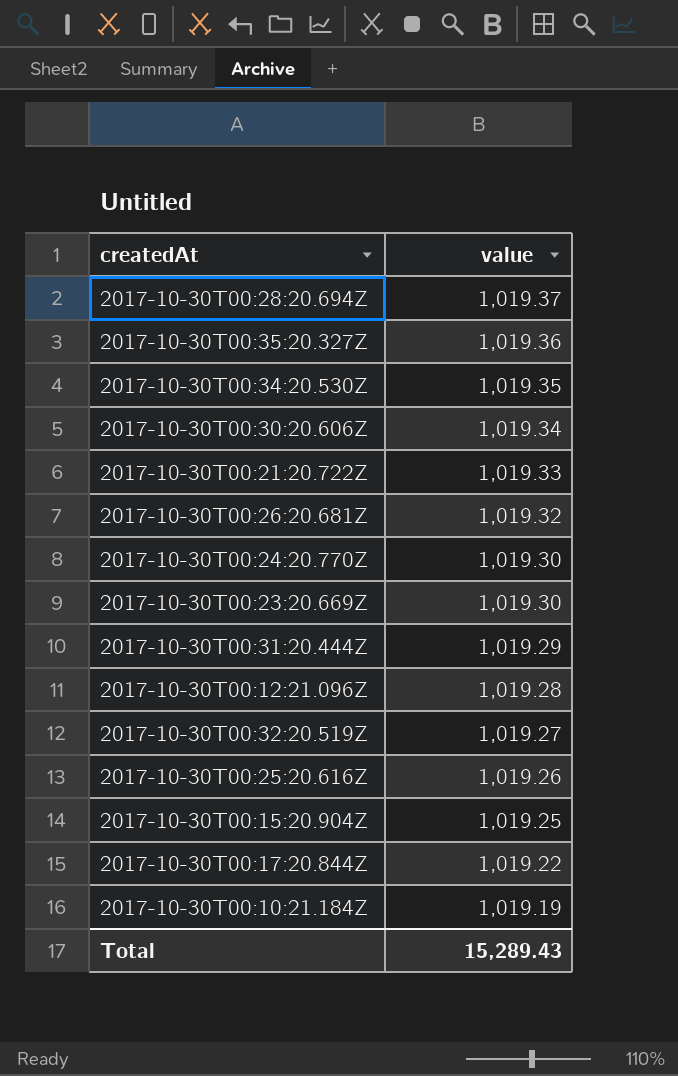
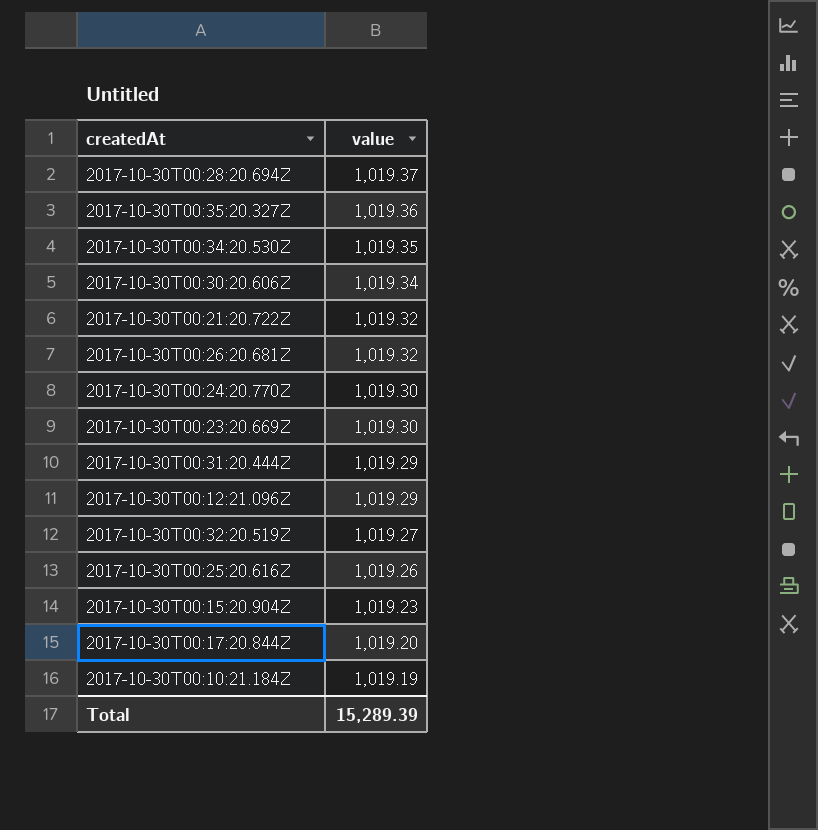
2017-10-30T00:21:20.722Z | value: 1,019.33 -> 1,019.32
2017-10-30T00:12:21.096Z | value: 1,019.28 -> 1,019.29
2017-10-30T00:15:20.904Z | value: 1,019.25 -> 1,019.23
2017-10-30T00:17:20.844Z | value: 1,019.22 -> 1,019.20
Total | value: 15,289.43 -> 15,289.39

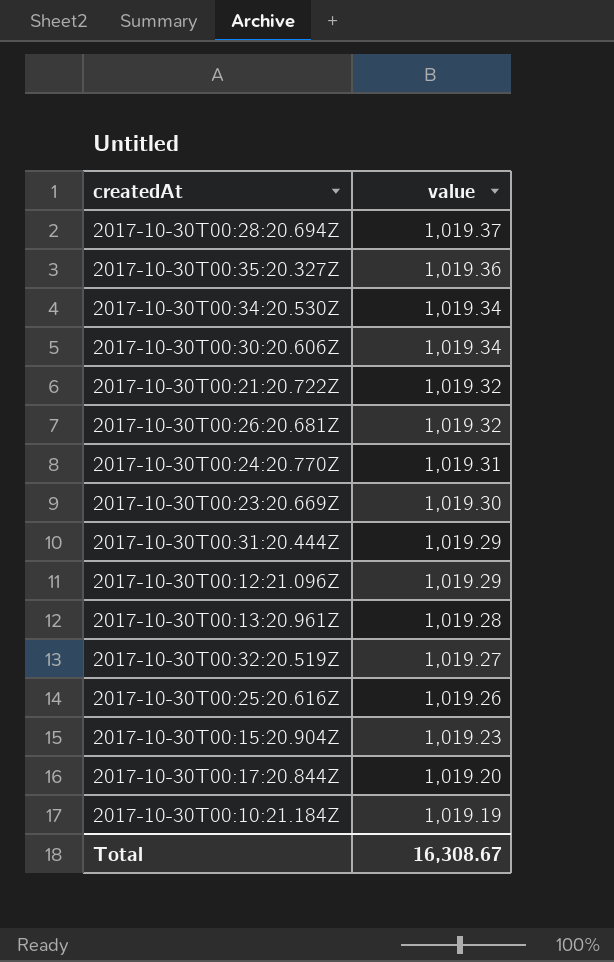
2017-10-30T00:34:20.530Z | value: 1,019.35 -> 1,019.34
2017-10-30T00:24:20.770Z | value: 1,019.30 -> 1,019.31
row 2017-10-30T00:13:20.961Z: none -> 1,019.28
Total | value: 15,289.39 -> 16,308.67

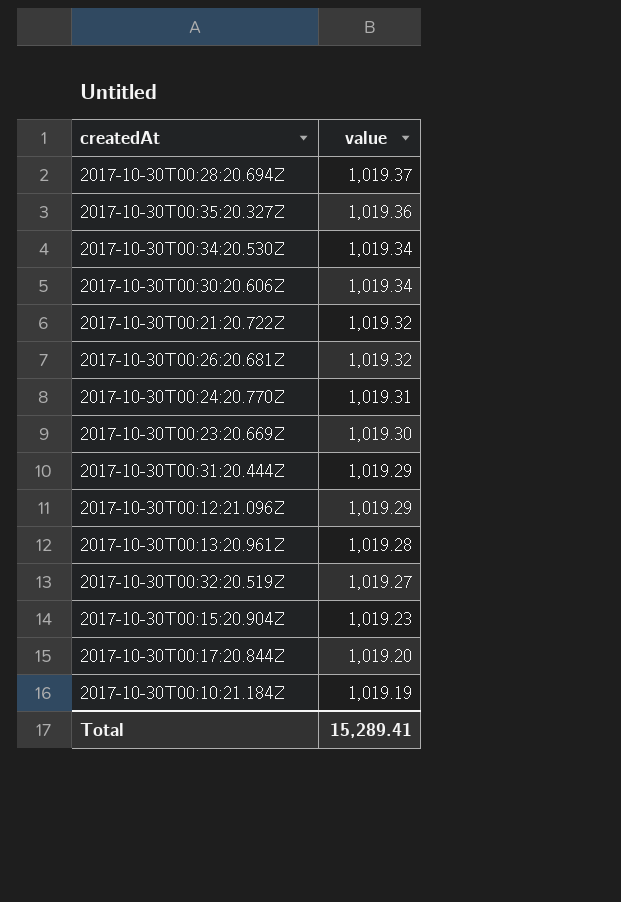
row 2017-10-30T00:25:20.616Z: 1,019.26 -> none
Total | value: 16,308.67 -> 15,289.41

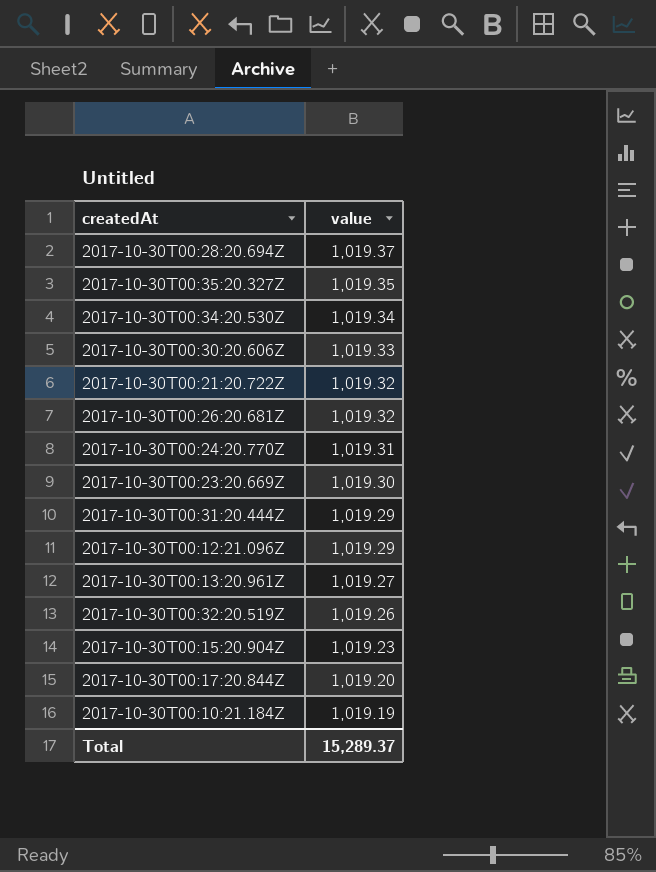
2017-10-30T00:35:20.327Z | value: 1,019.36 -> 1,019.35
2017-10-30T00:30:20.606Z | value: 1,019.34 -> 1,019.33
2017-10-30T00:13:20.961Z | value: 1,019.28 -> 1,019.27
2017-10-30T00:32:20.519Z | value: 1,019.27 -> 1,019.26
Total | value: 15,289.41 -> 15,289.37

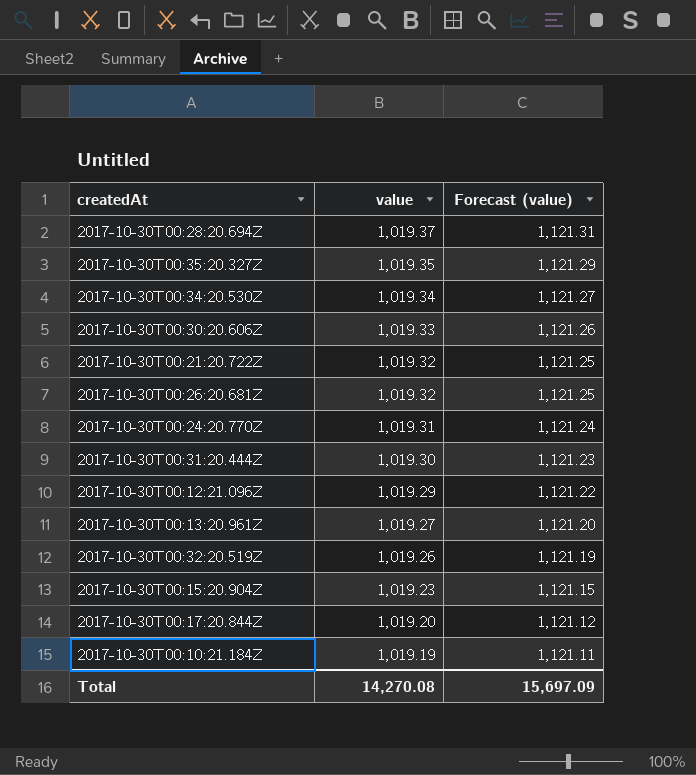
column Forecast (value) | formula: none -> [value] * 1.1
row 2017-10-30T00:23:20.669Z: 1,019.30 -> none
2017-10-30T00:31:20.444Z | value: 1,019.29 -> 1,019.30
Total | value: 15,289.37 -> 14,270.08

